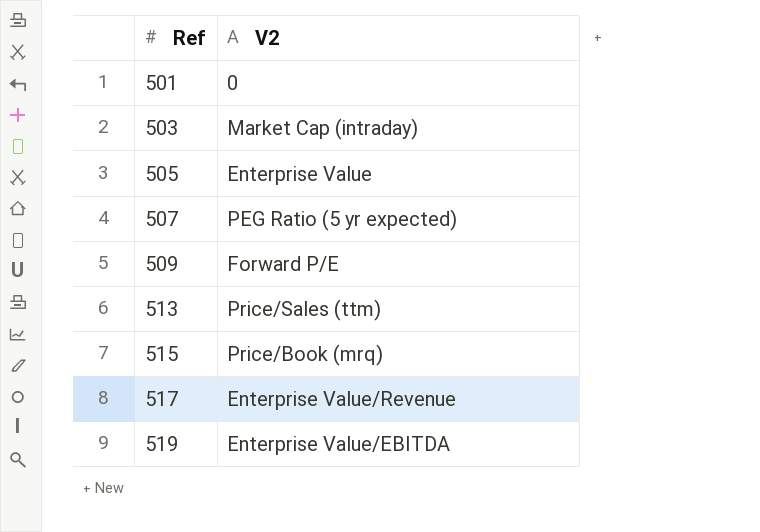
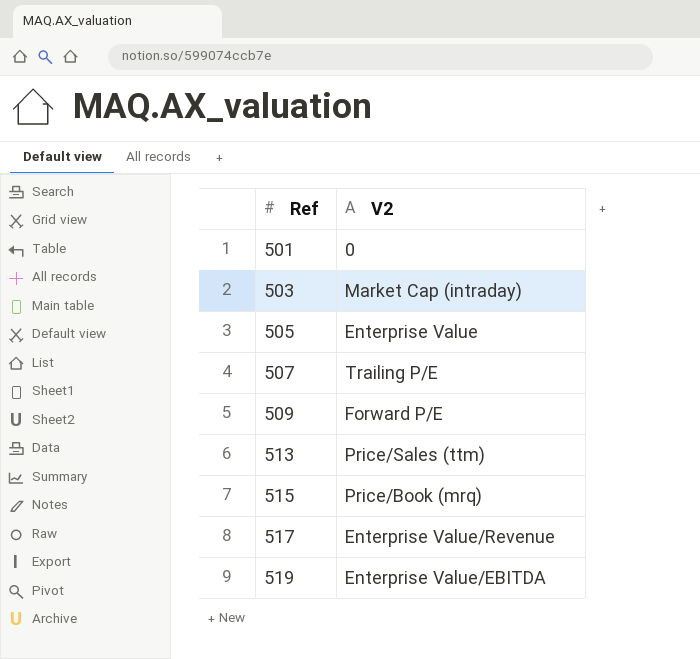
507 | V2: PEG Ratio (5 yr expected) -> Trailing P/E

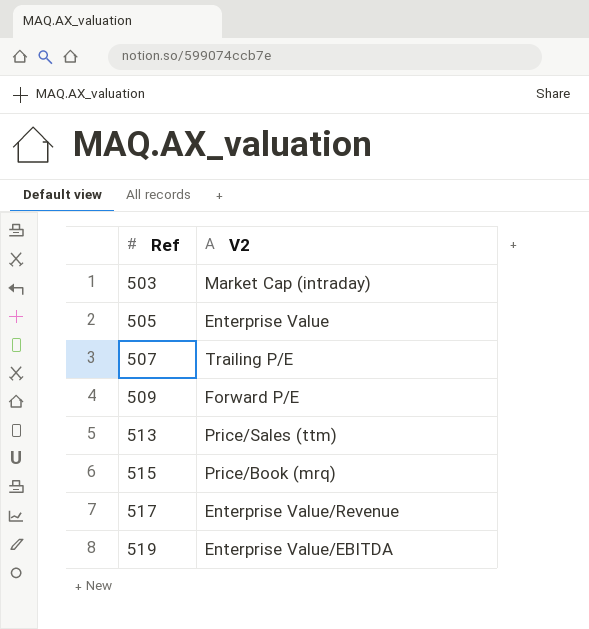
row 501: 0 -> none

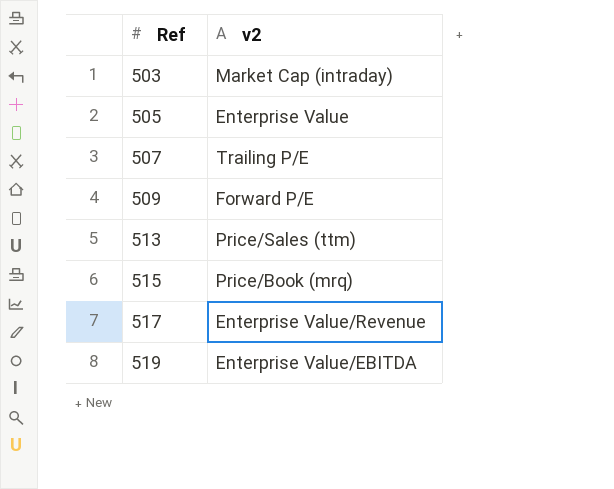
column name: V2 -> v2

